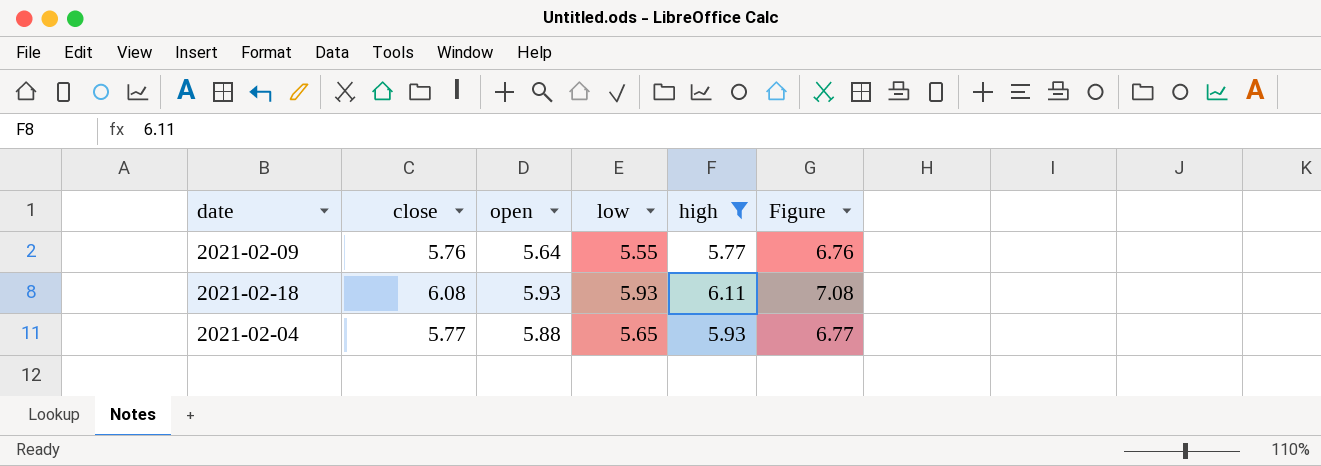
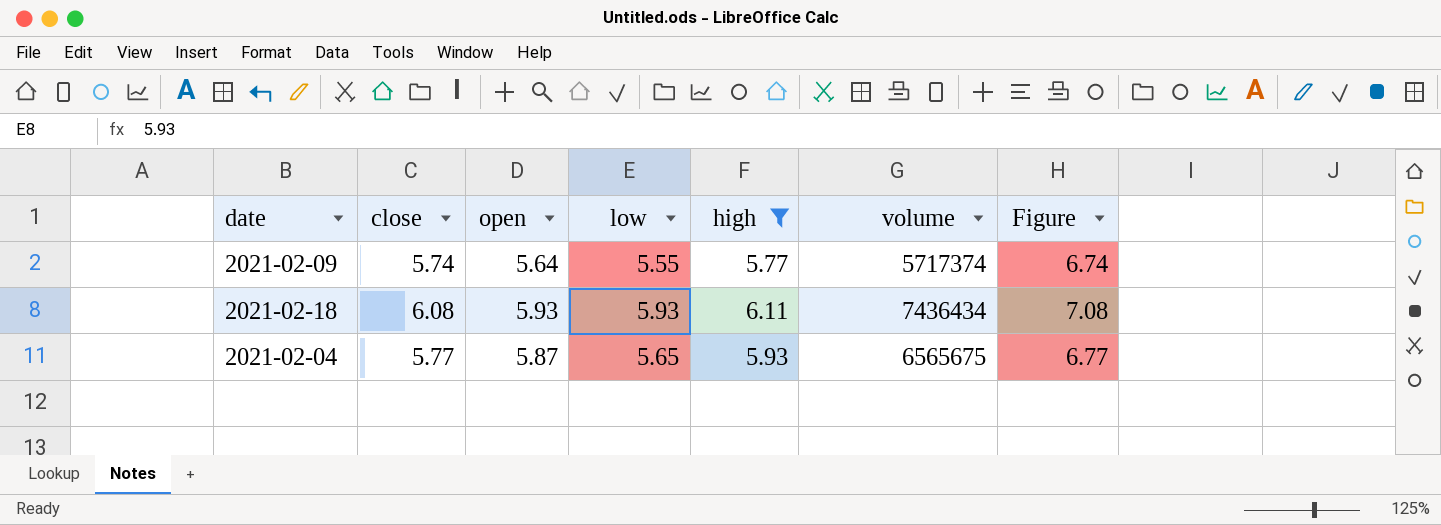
column volume | position: none -> 6
2021-02-09 | close: 5.76 -> 5.74
2021-02-09 | Figure: 6.76 -> 6.74
2021-02-04 | open: 5.88 -> 5.87

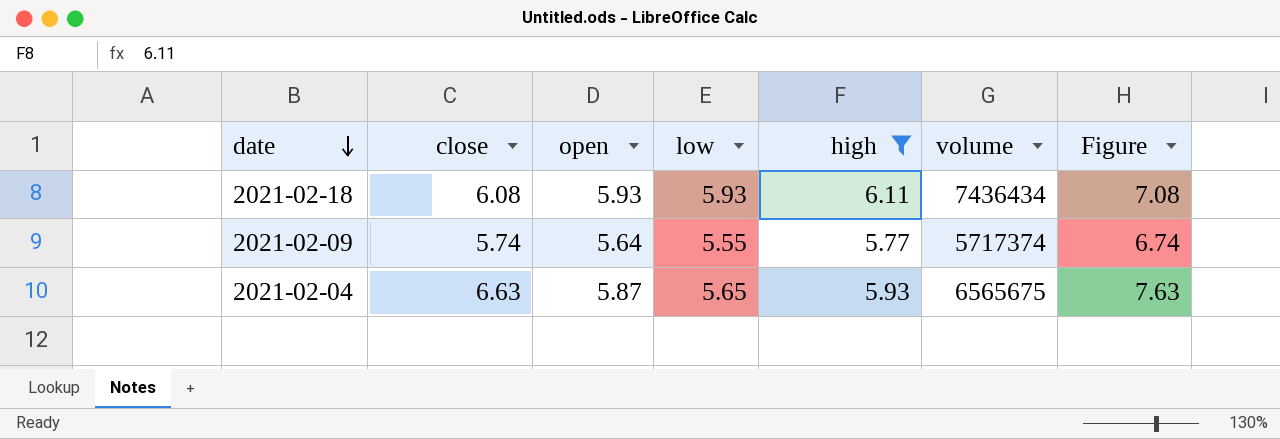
row order: none -> date descending
2021-02-04 | close: 5.77 -> 6.63
2021-02-04 | Figure: 6.77 -> 7.63

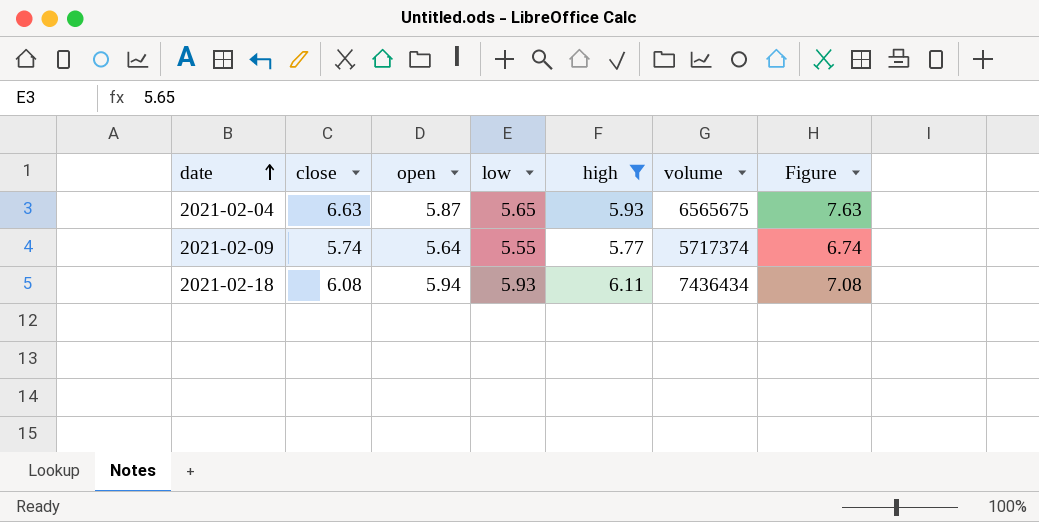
row order: date descending -> date ascending
2021-02-18 | open: 5.93 -> 5.94

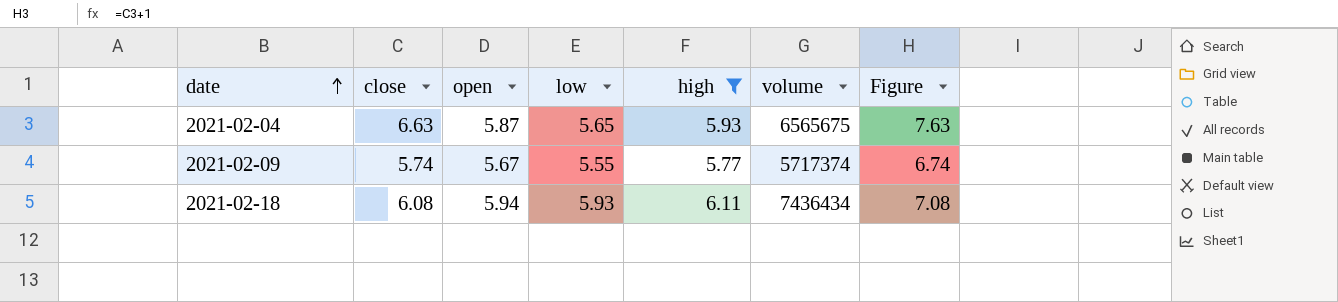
2021-02-09 | open: 5.64 -> 5.67

